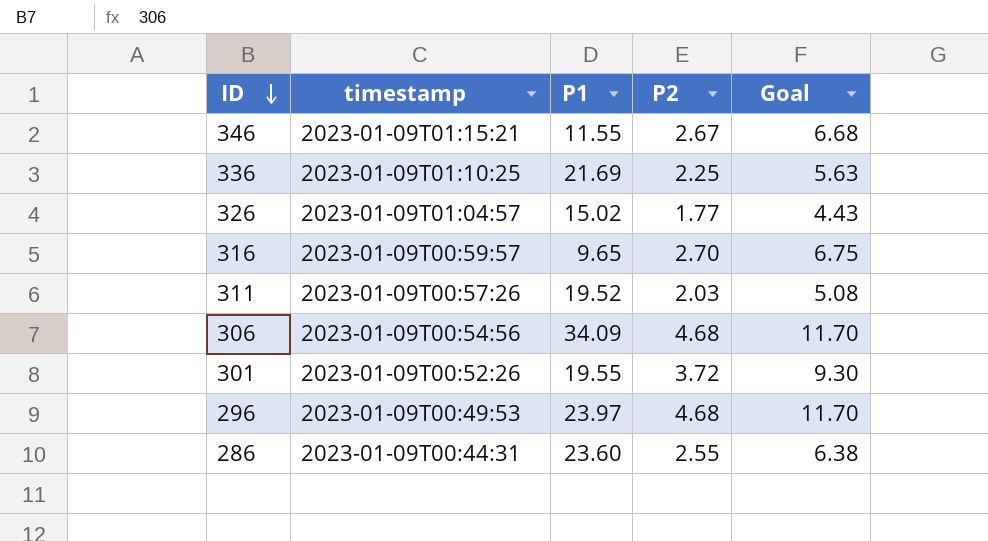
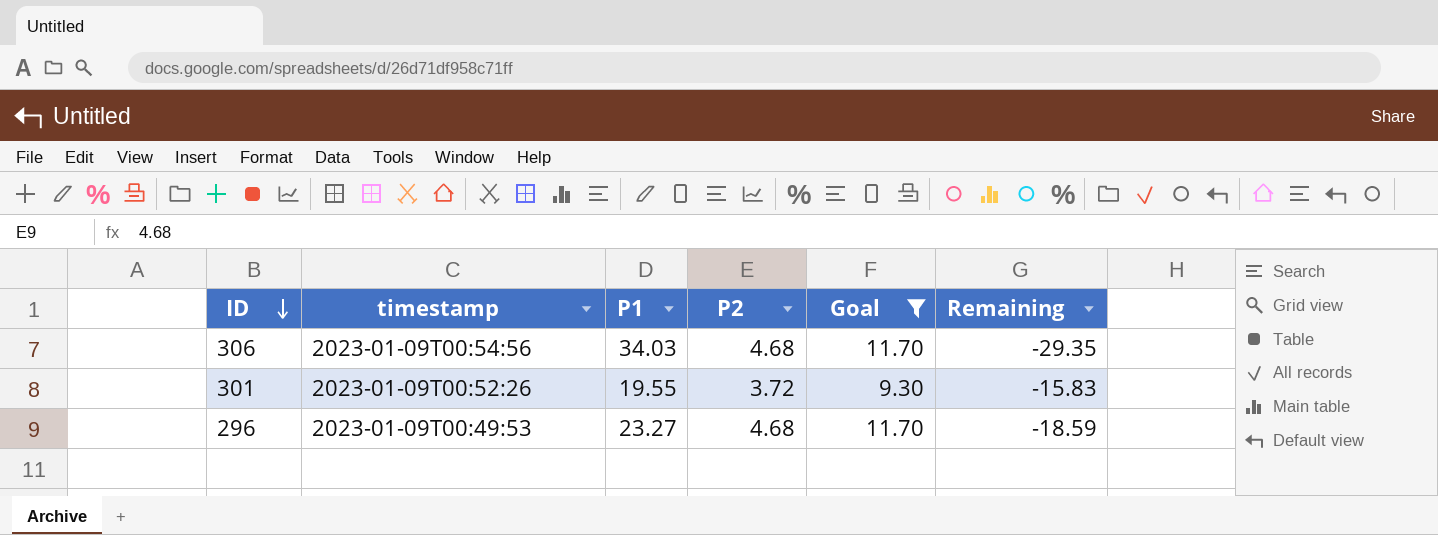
filter: none -> Goal >= 9.30
column Remaining | formula: none -> [P2] - [P1]
306 | P1: 34.09 -> 34.03
296 | P1: 23.97 -> 23.27

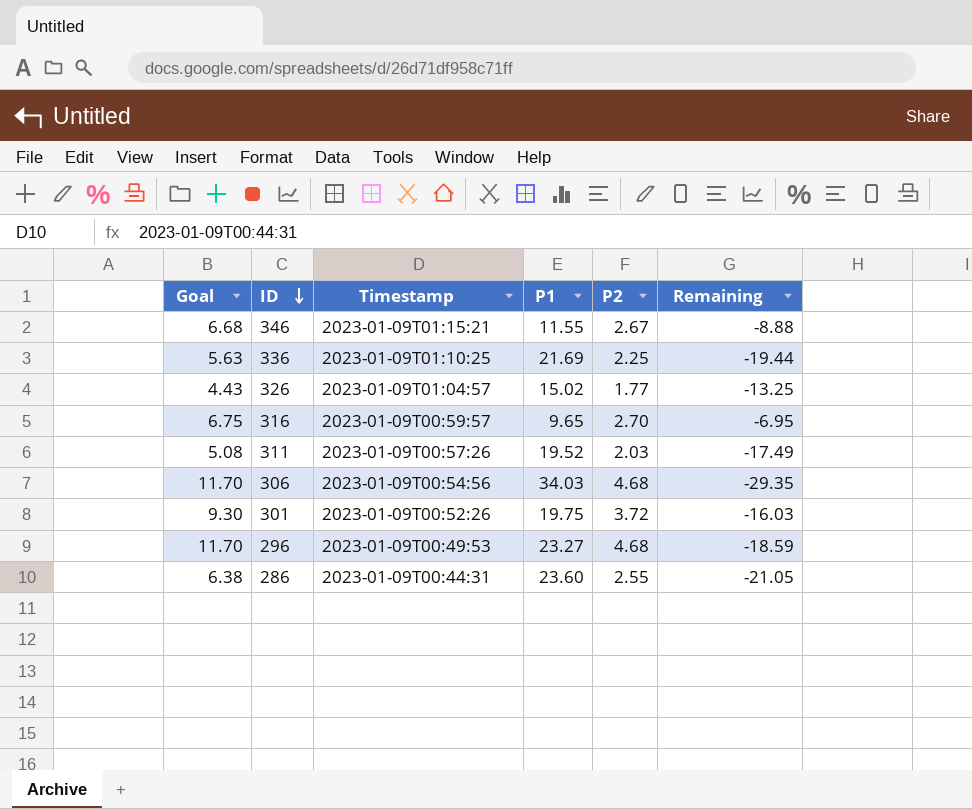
filter: Goal >= 9.30 -> none
column Goal | position: 5 -> 1
column name: timestamp -> Timestamp
301 | P1: 19.55 -> 19.75
301 | Remaining: -15.83 -> -16.03

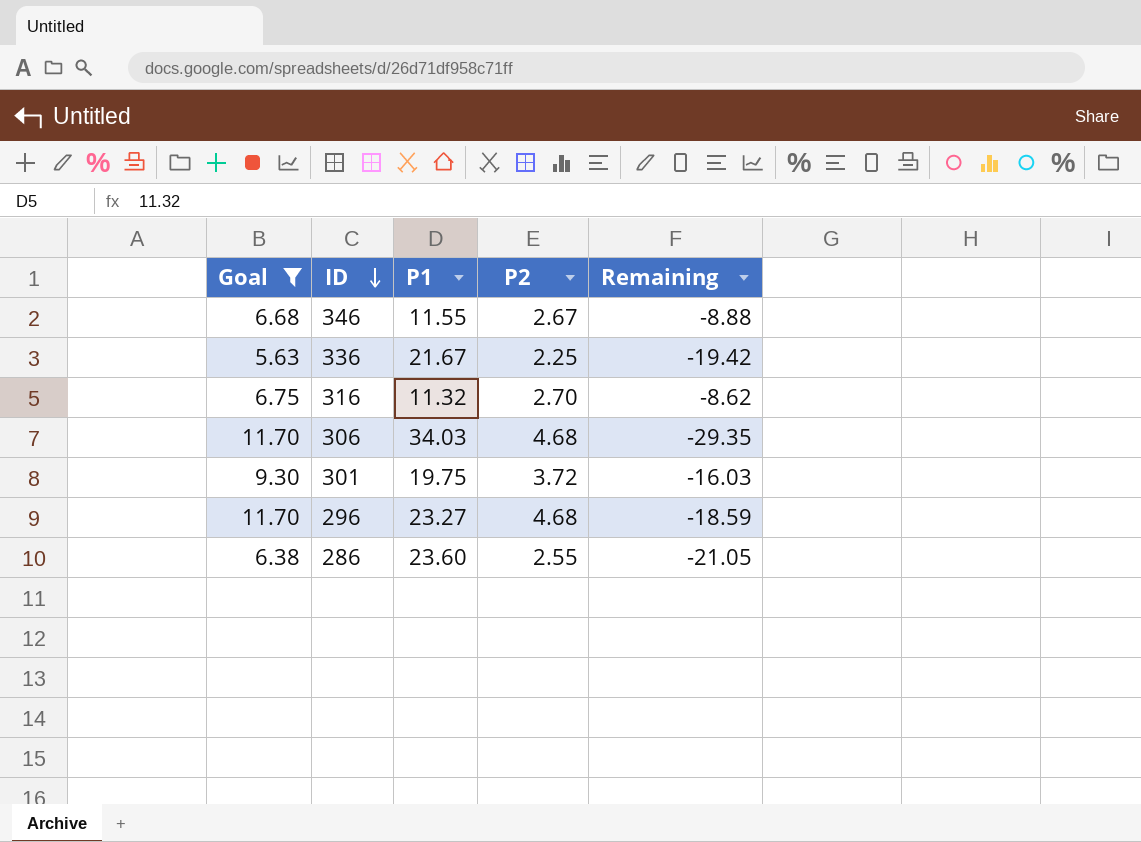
filter: none -> Goal >= 5.63
column Timestamp | position: 3 -> none
336 | P1: 21.69 -> 21.67
336 | Remaining: -19.44 -> -19.42
316 | P1: 9.65 -> 11.32
316 | Remaining: -6.95 -> -8.62

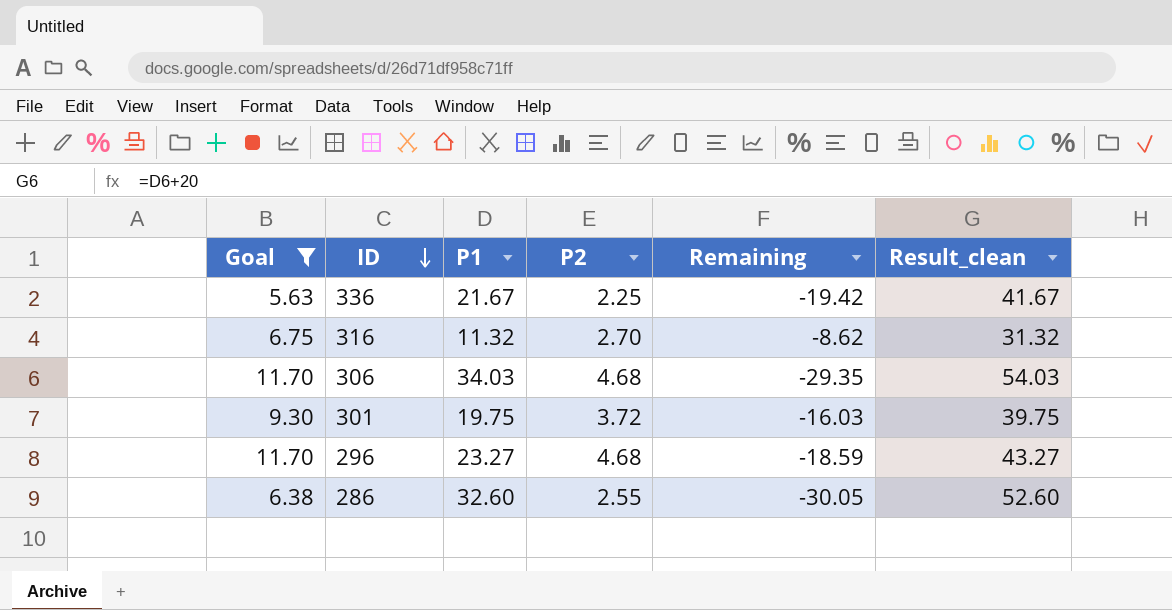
column Result_clean | formula: none -> [P1] + 20
row 346: 6.68 | 11.55 | 2.67 | -8.88 -> none
286 | P1: 23.60 -> 32.60
286 | Remaining: -21.05 -> -30.05

